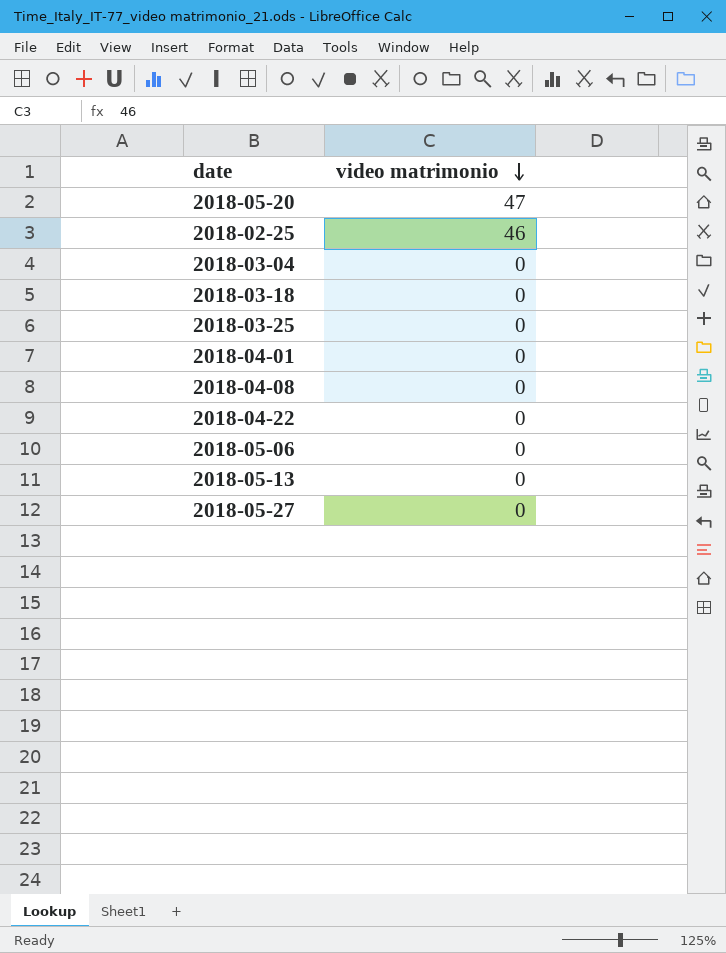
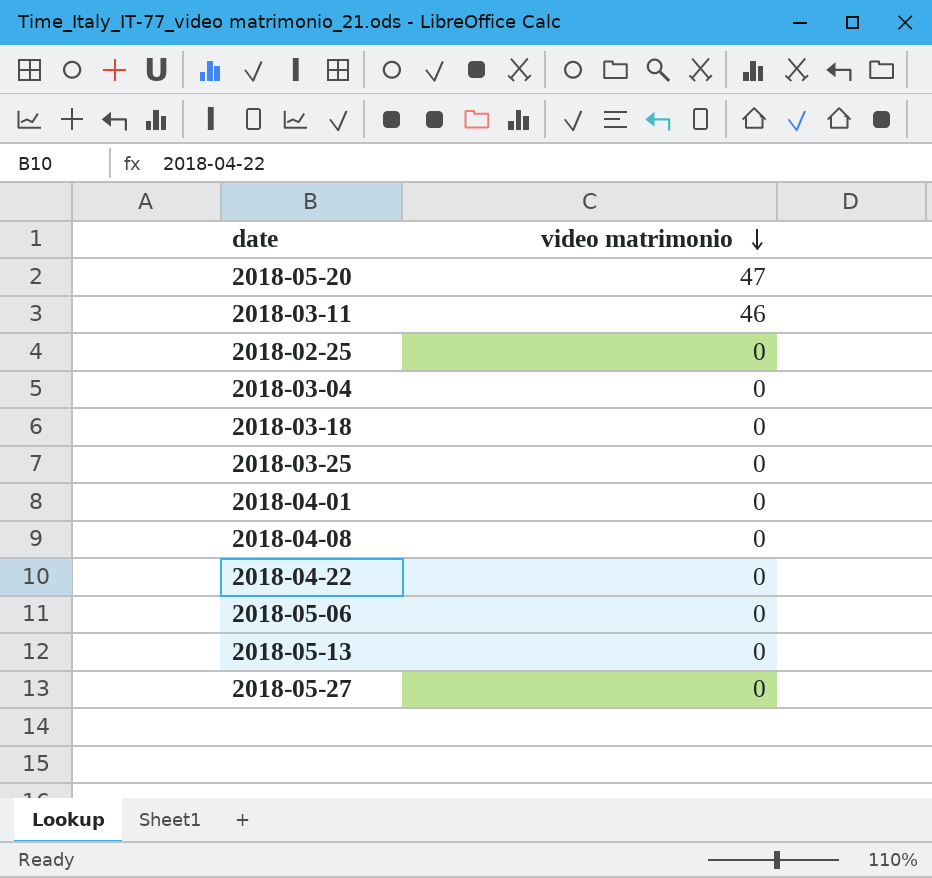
row 2018-03-11: none -> 46
2018-02-25 | video matrimonio: 46 -> 0

